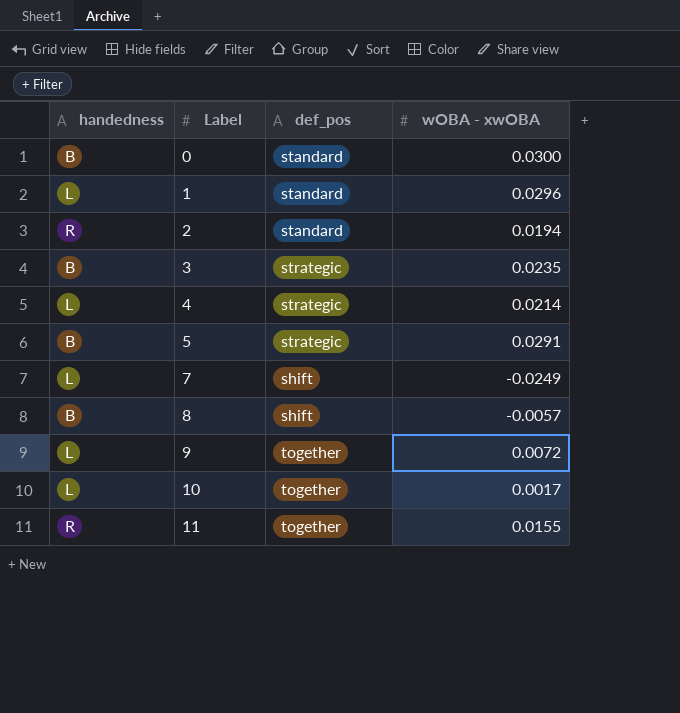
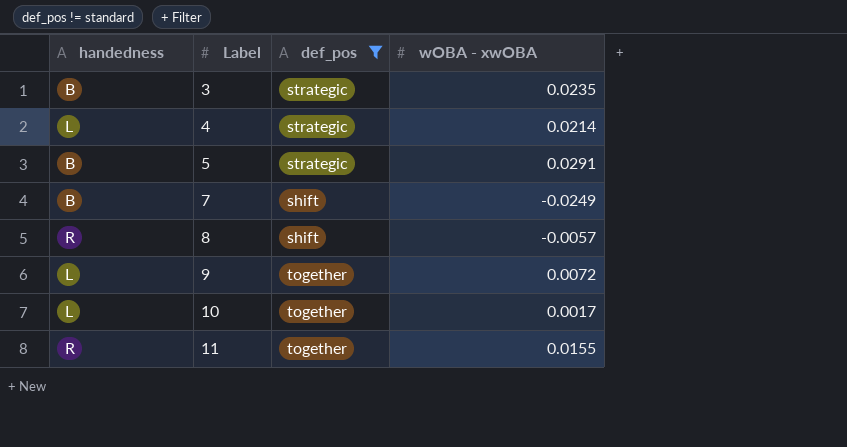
filter: none -> def_pos != standard
7 | handedness: L -> B
8 | handedness: B -> R

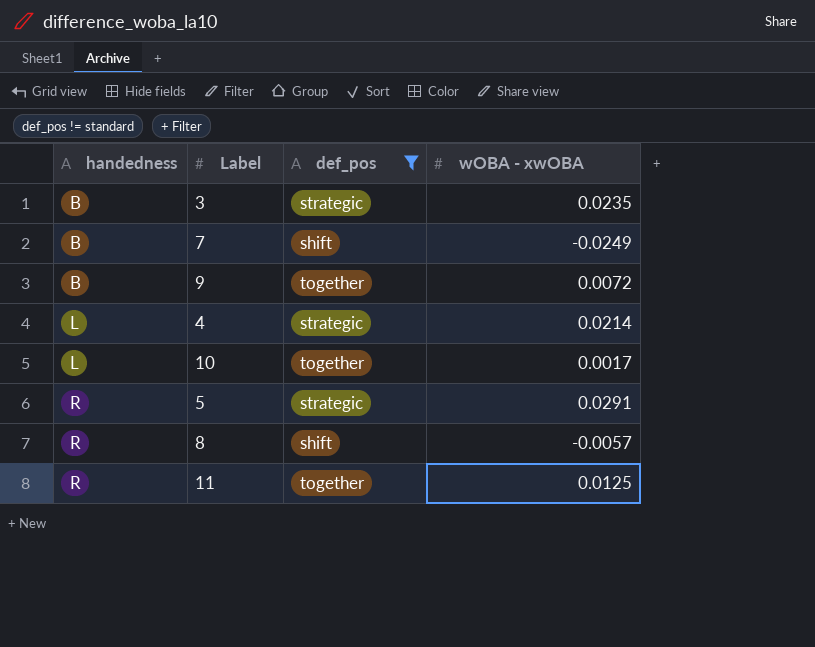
row order: Label ascending -> handedness ascending
9 | handedness: L -> B
5 | handedness: B -> R
11 | wOBA - xwOBA: 0.0155 -> 0.0125

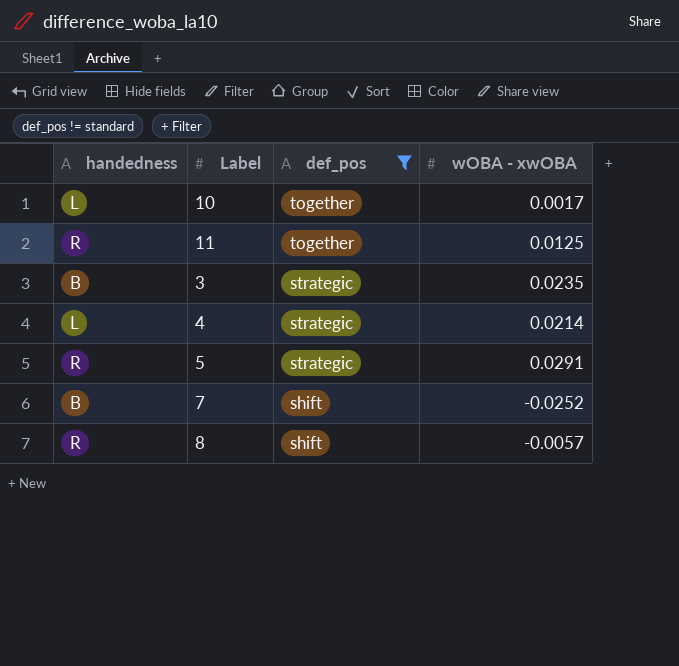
row order: handedness ascending -> def_pos descending
row 9: B | together | 0.0072 -> none
7 | wOBA - xwOBA: -0.0249 -> -0.0252

